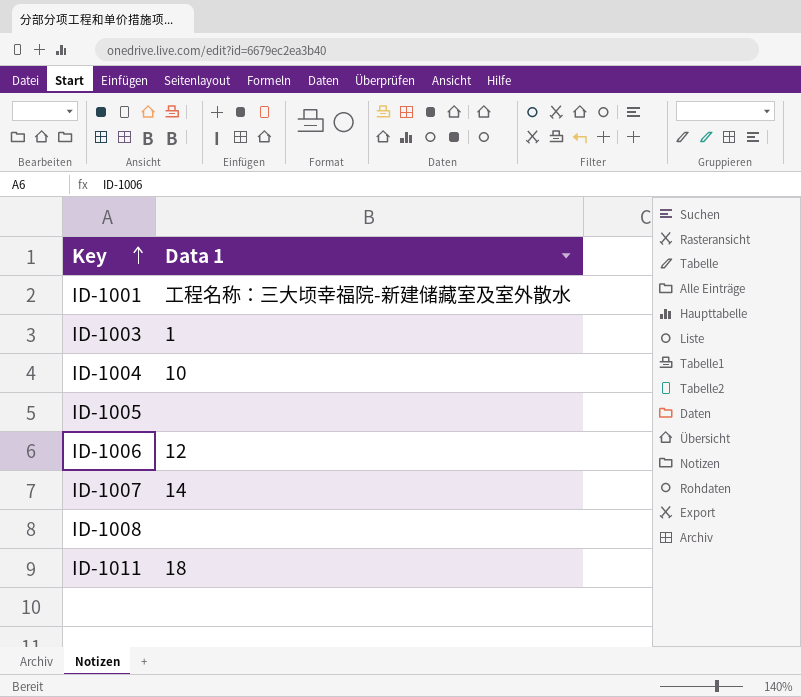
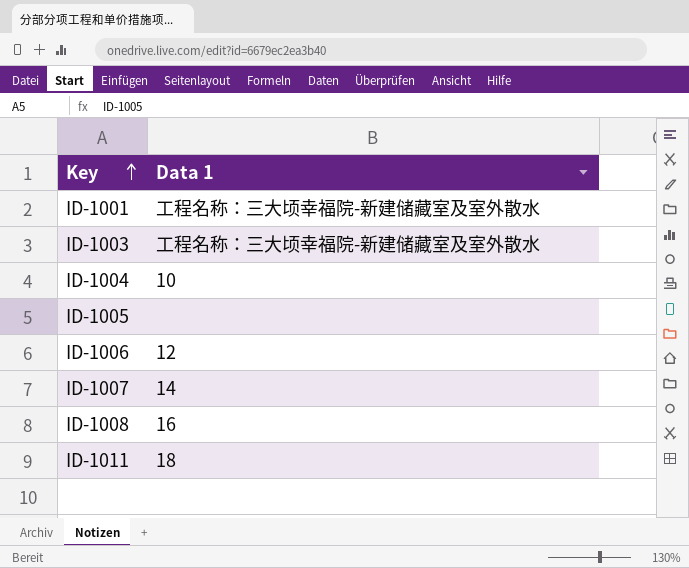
ID-1003 | Data 1: 1 -> 工程名称：三大顷幸福院-新建储藏室及室外散水
ID-1008 | Data 1: none -> 16

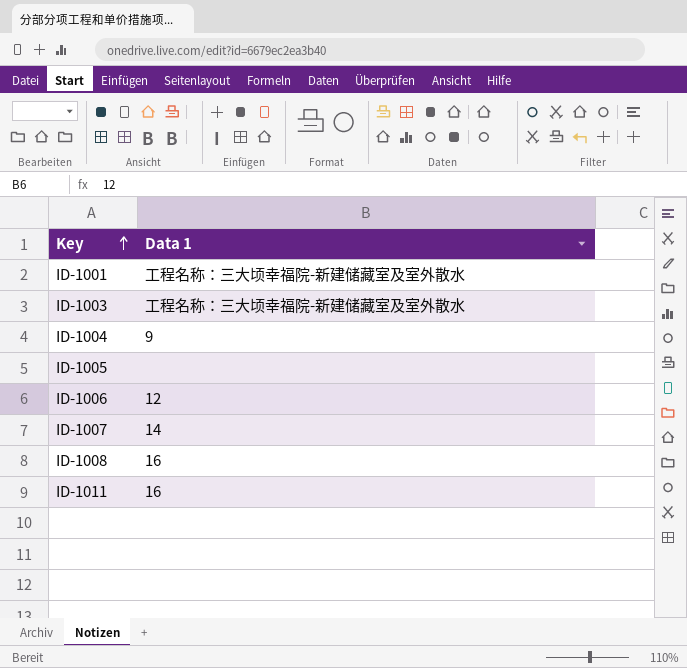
ID-1004 | Data 1: 10 -> 9
ID-1011 | Data 1: 18 -> 16

